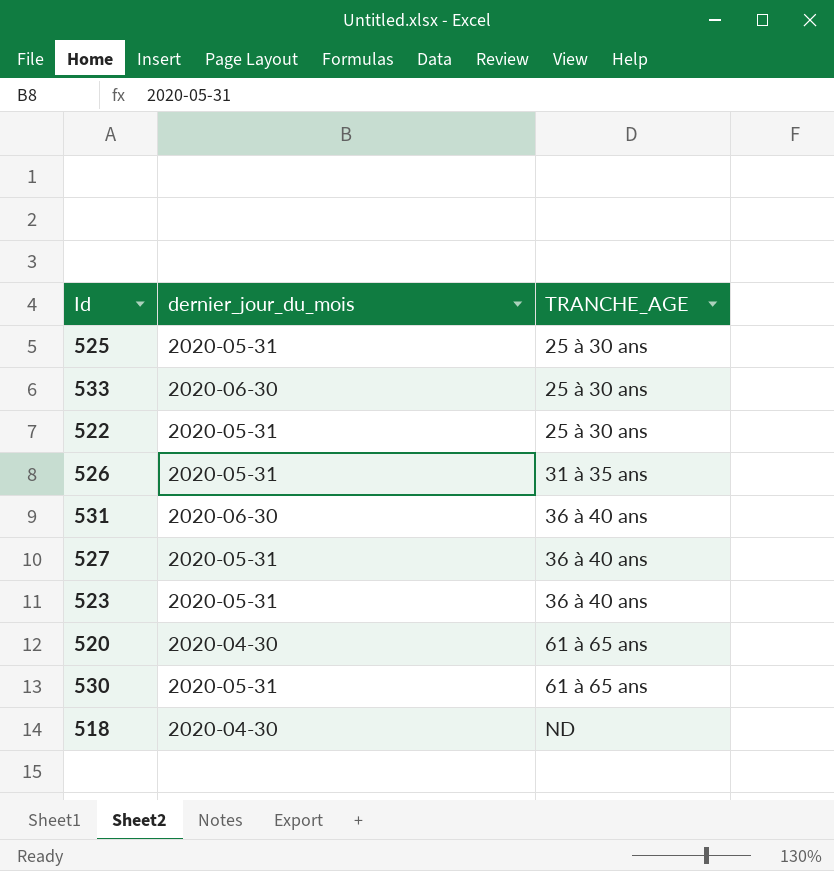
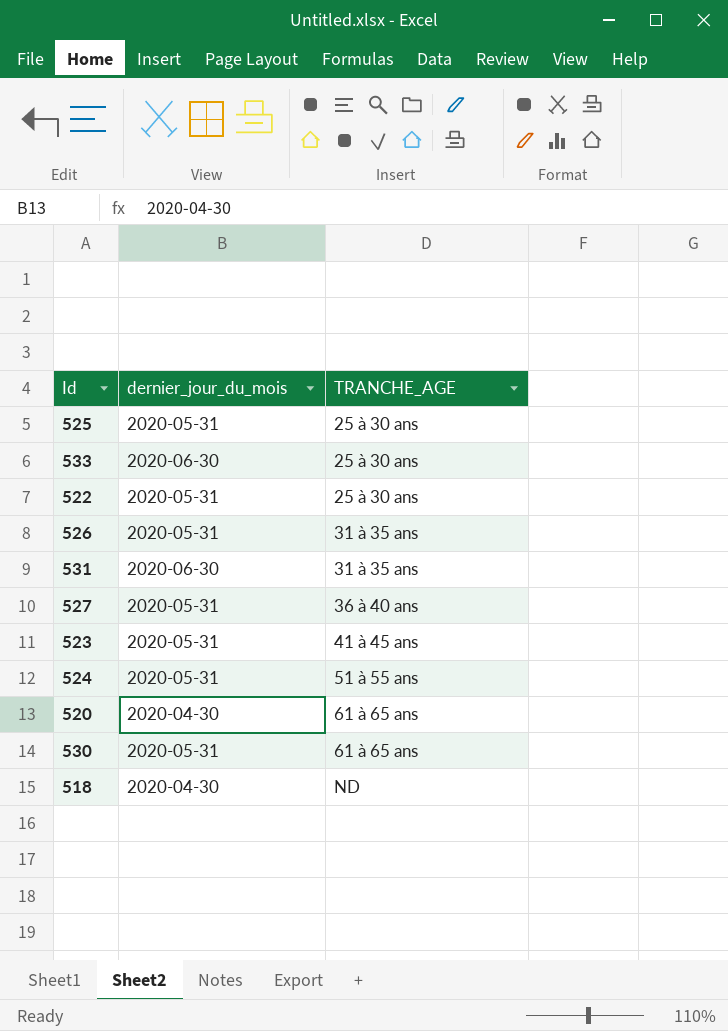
531 | TRANCHE_AGE: 36 à 40 ans -> 31 à 35 ans
523 | TRANCHE_AGE: 36 à 40 ans -> 41 à 45 ans
row 524: none -> 2020-05-31 | 51 à 55 ans

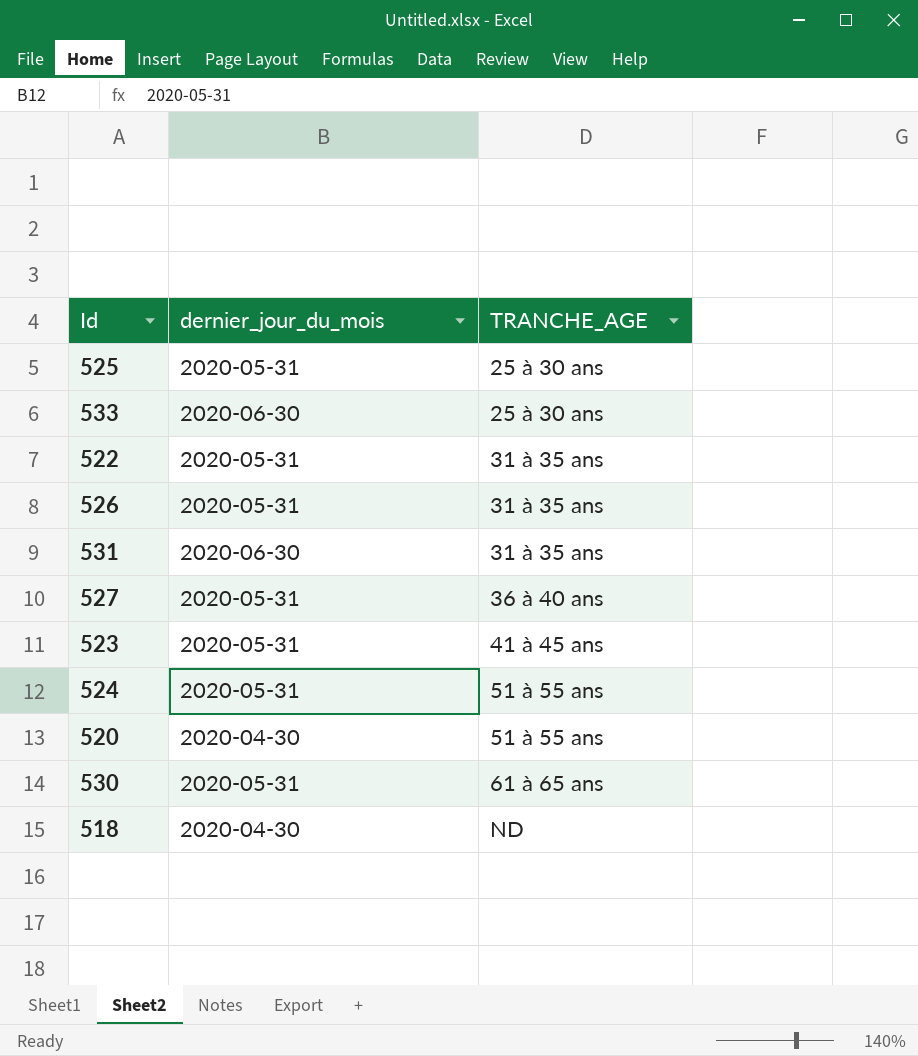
522 | TRANCHE_AGE: 25 à 30 ans -> 31 à 35 ans
520 | TRANCHE_AGE: 61 à 65 ans -> 51 à 55 ans

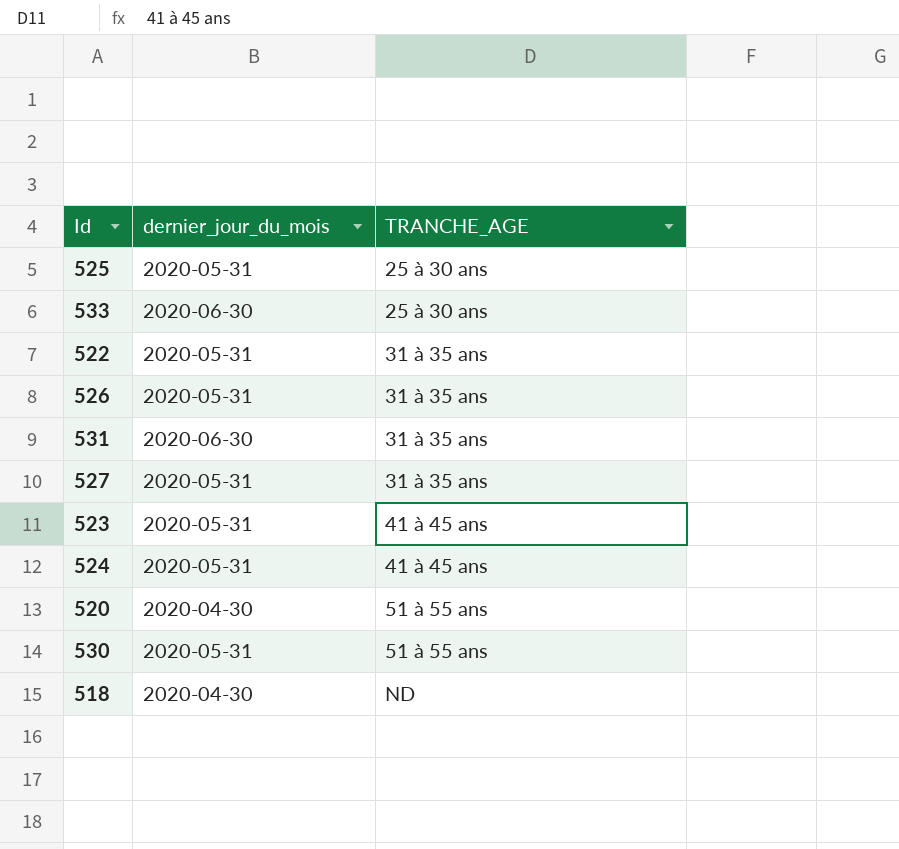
527 | TRANCHE_AGE: 36 à 40 ans -> 31 à 35 ans
524 | TRANCHE_AGE: 51 à 55 ans -> 41 à 45 ans
530 | TRANCHE_AGE: 61 à 65 ans -> 51 à 55 ans

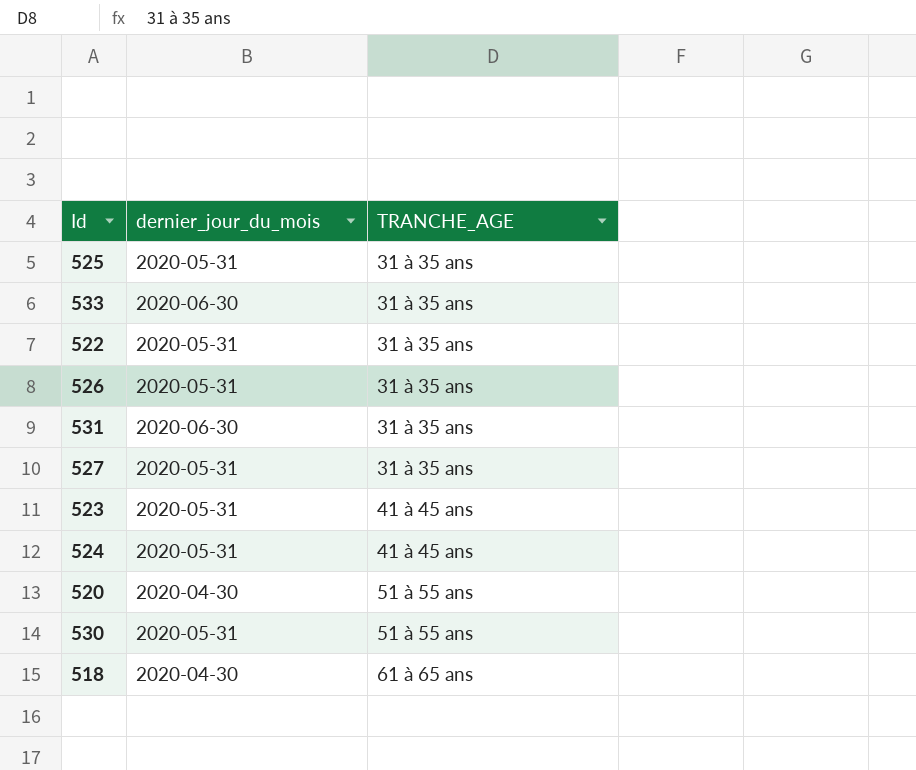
525 | TRANCHE_AGE: 25 à 30 ans -> 31 à 35 ans
533 | TRANCHE_AGE: 25 à 30 ans -> 31 à 35 ans
518 | TRANCHE_AGE: ND -> 61 à 65 ans

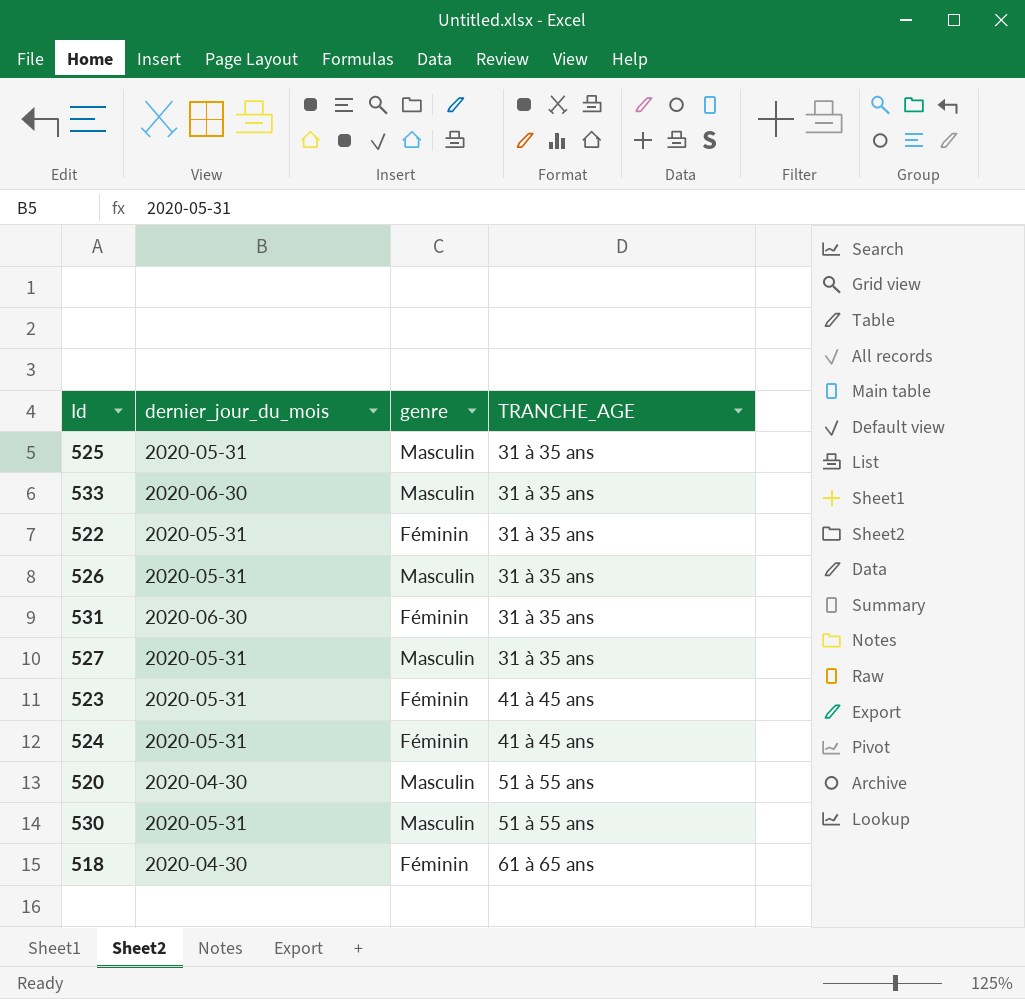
column genre | position: none -> 3

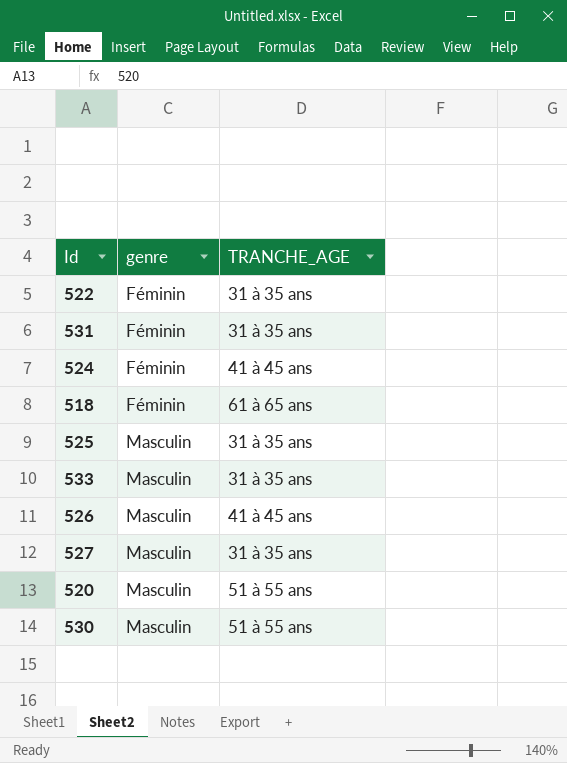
row order: TRANCHE_AGE ascending -> genre ascending
column dernier_jour_du_mois | position: 2 -> none
row 523: 2020-05-31 | Féminin | 41 à 45 ans -> none
526 | TRANCHE_AGE: 31 à 35 ans -> 41 à 45 ans

